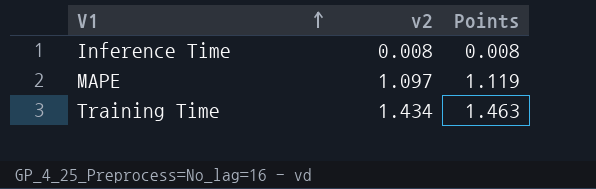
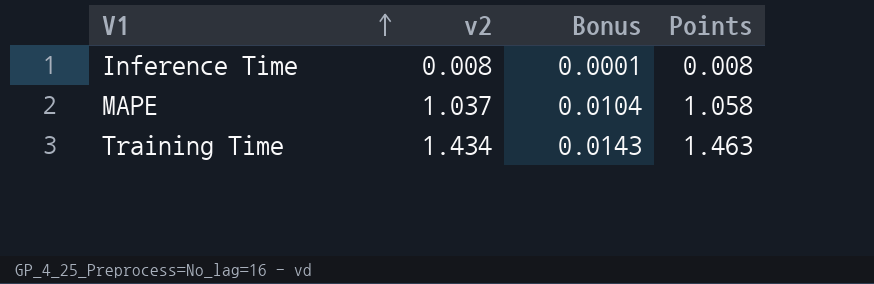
column Bonus | formula: none -> [v2] * 0.01
MAPE | v2: 1.097 -> 1.037
MAPE | Points: 1.119 -> 1.058

